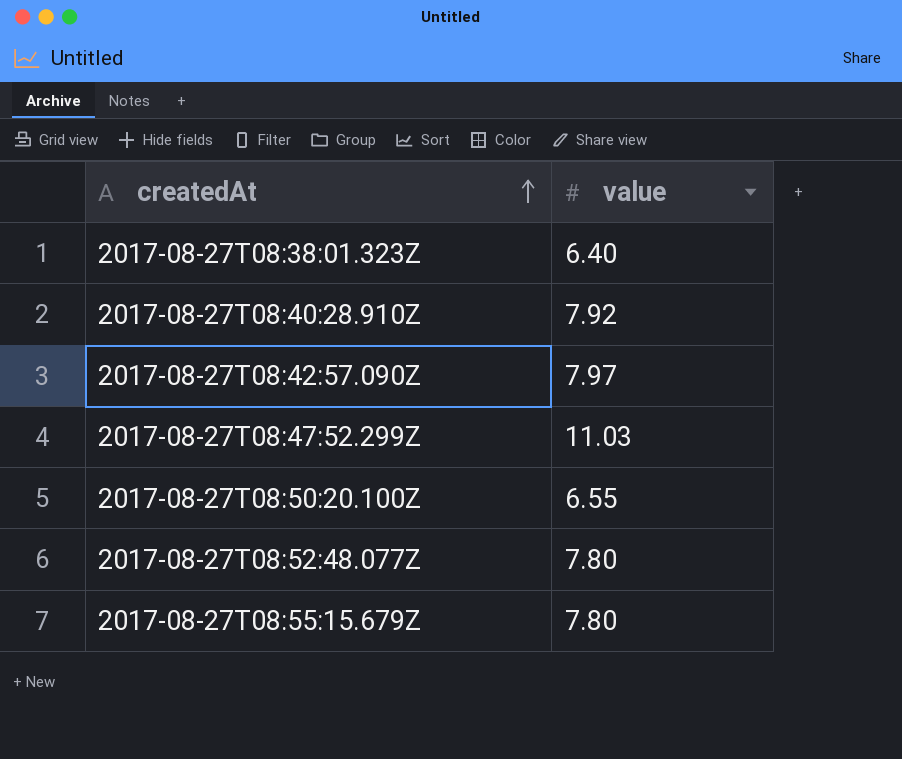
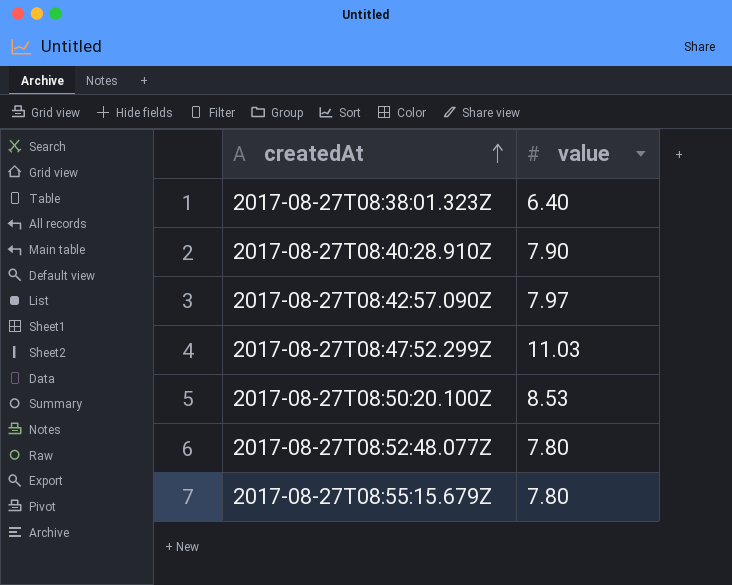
2017-08-27T08:40:28.910Z | value: 7.92 -> 7.90
2017-08-27T08:50:20.100Z | value: 6.55 -> 8.53

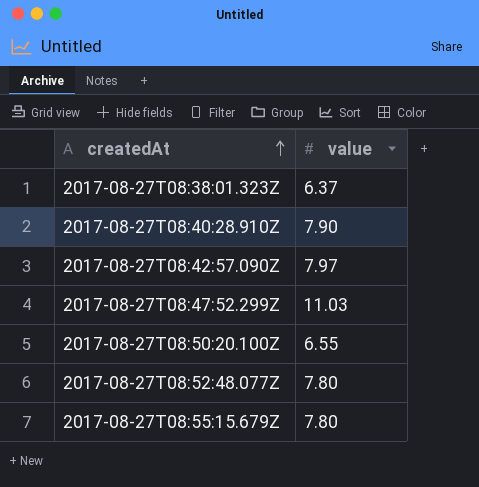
2017-08-27T08:38:01.323Z | value: 6.40 -> 6.37
2017-08-27T08:50:20.100Z | value: 8.53 -> 6.55

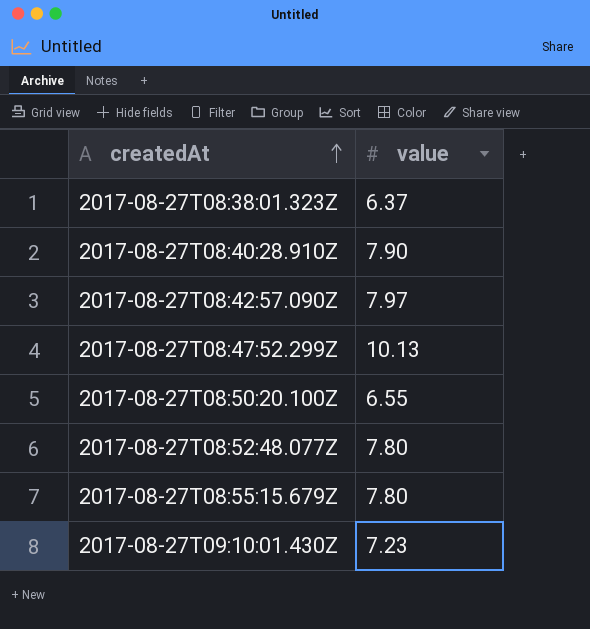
2017-08-27T08:47:52.299Z | value: 11.03 -> 10.13
row 2017-08-27T09:10:01.430Z: none -> 7.23

